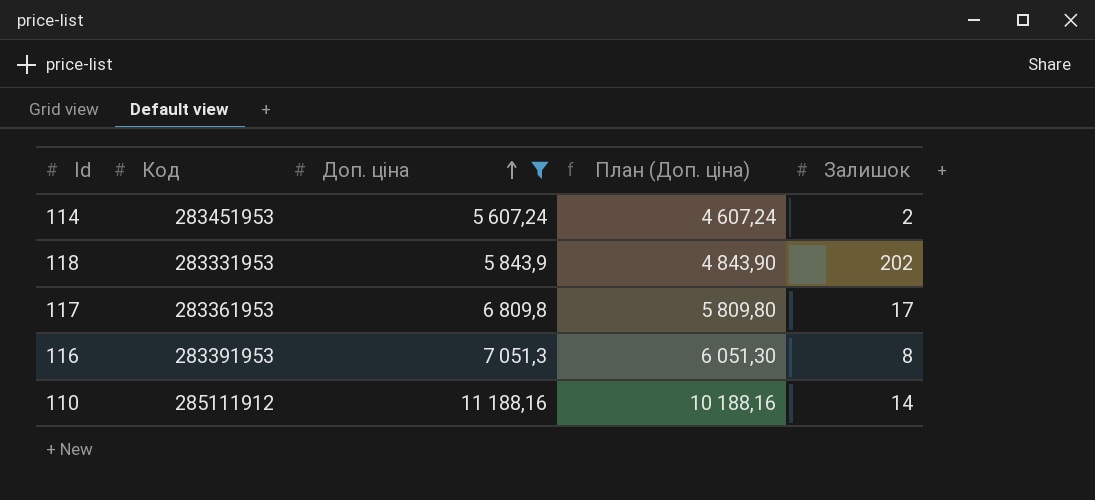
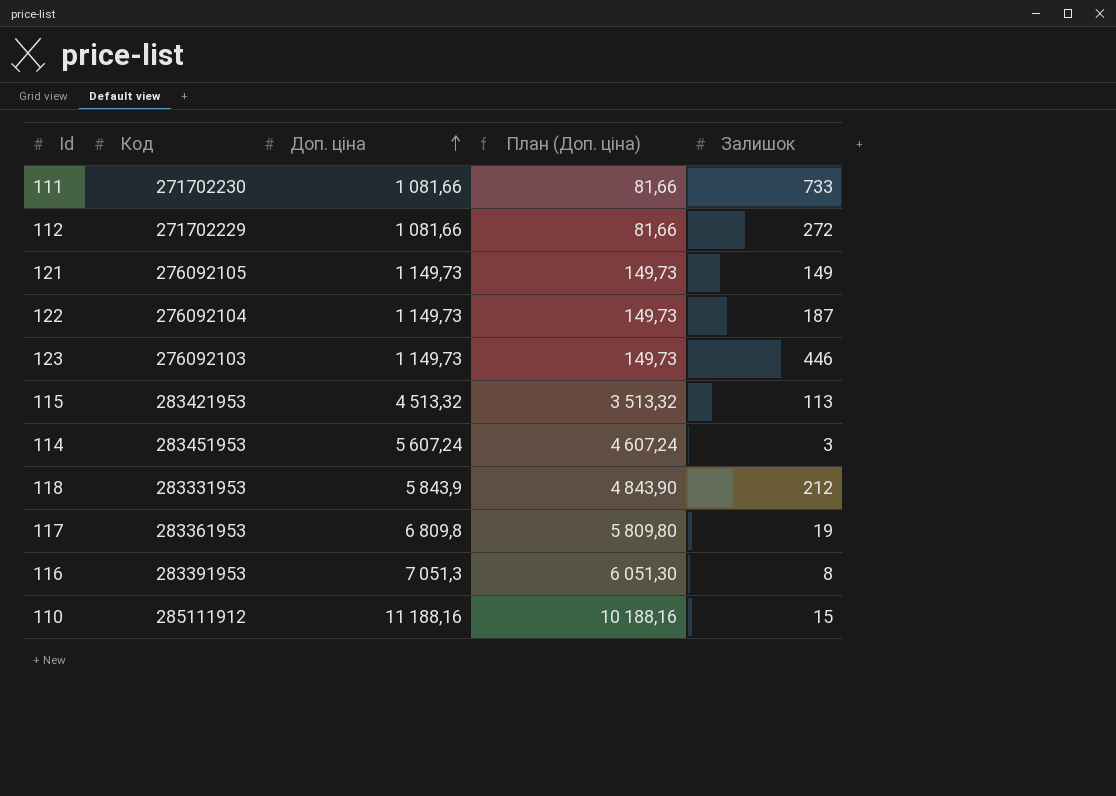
filter: Доп. ціна >= 5 607,24 -> none
114 | Залишок: 2 -> 3
118 | Залишок: 202 -> 212
117 | Залишок: 17 -> 19
110 | Залишок: 14 -> 15

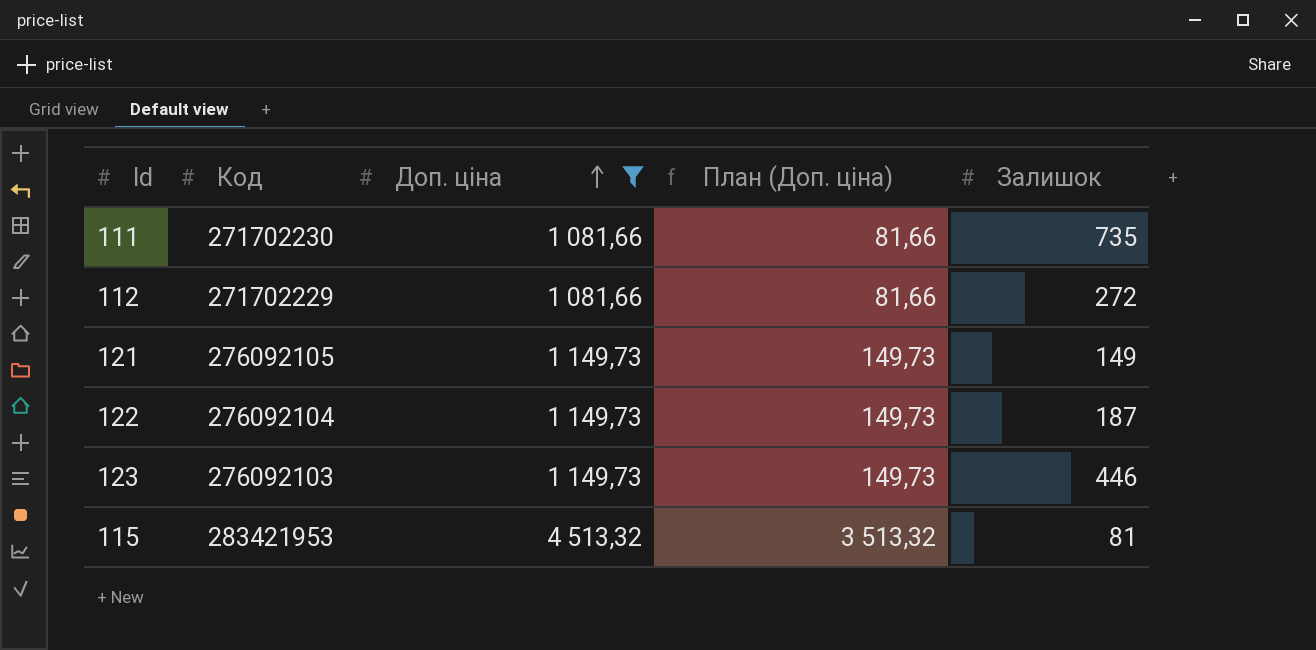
filter: none -> Доп. ціна <= 4 513,32
111 | Залишок: 733 -> 735
115 | Залишок: 113 -> 81

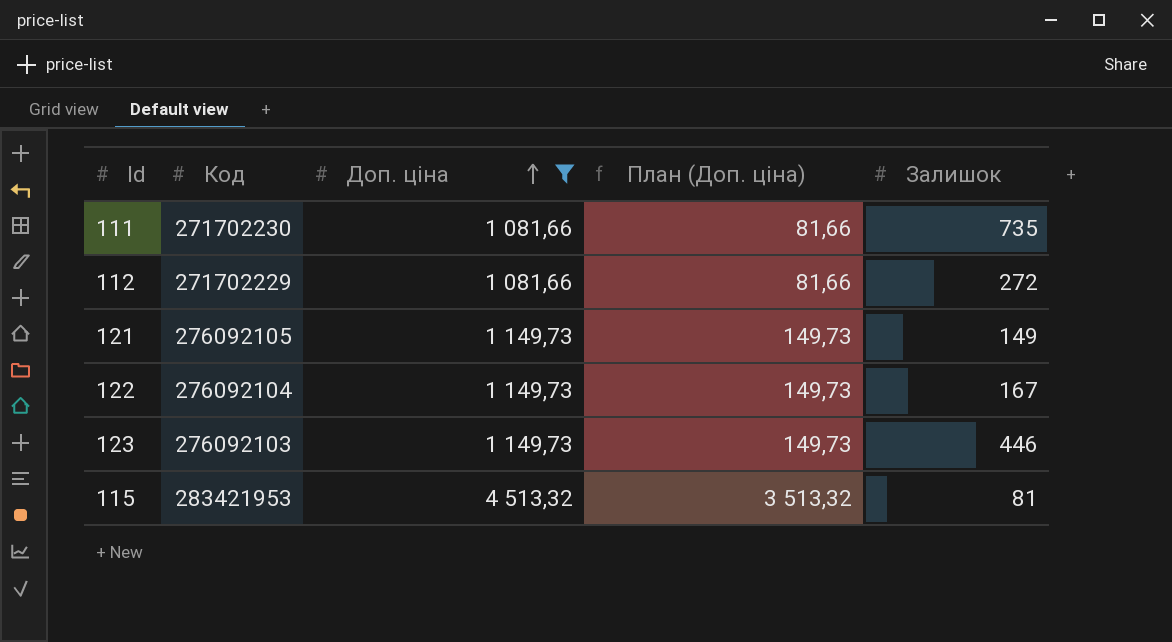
122 | Залишок: 187 -> 167

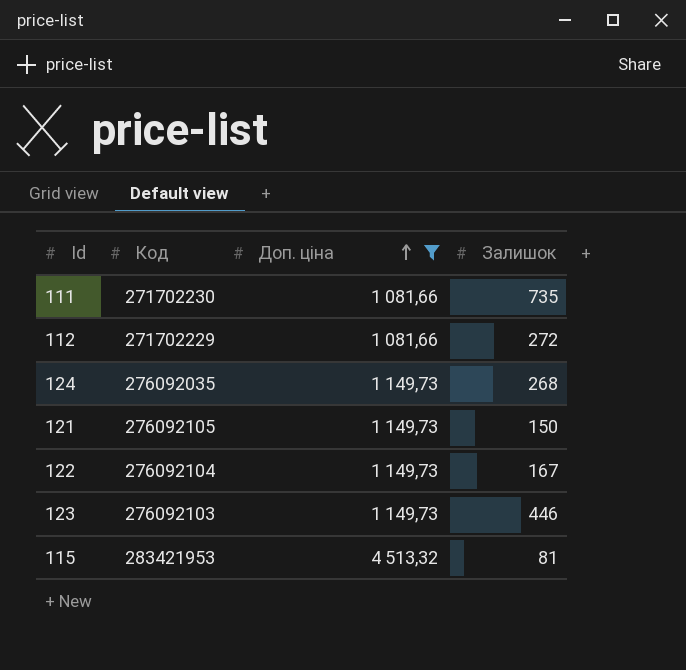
column План (Доп. ціна) | formula: [Доп. ціна] - 1000 -> none
row 124: none -> 276092035 | 1 149,73 | 268
121 | Залишок: 149 -> 150

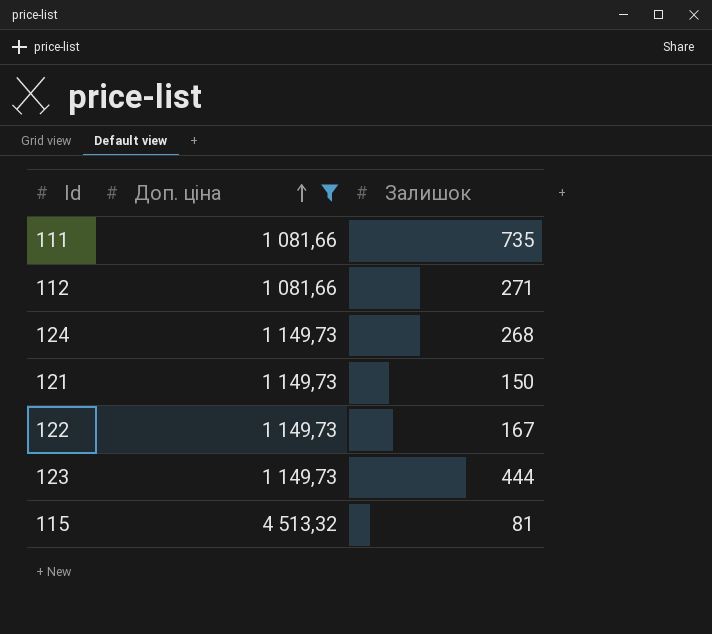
column Код | position: 2 -> none
112 | Залишок: 272 -> 271
123 | Залишок: 446 -> 444

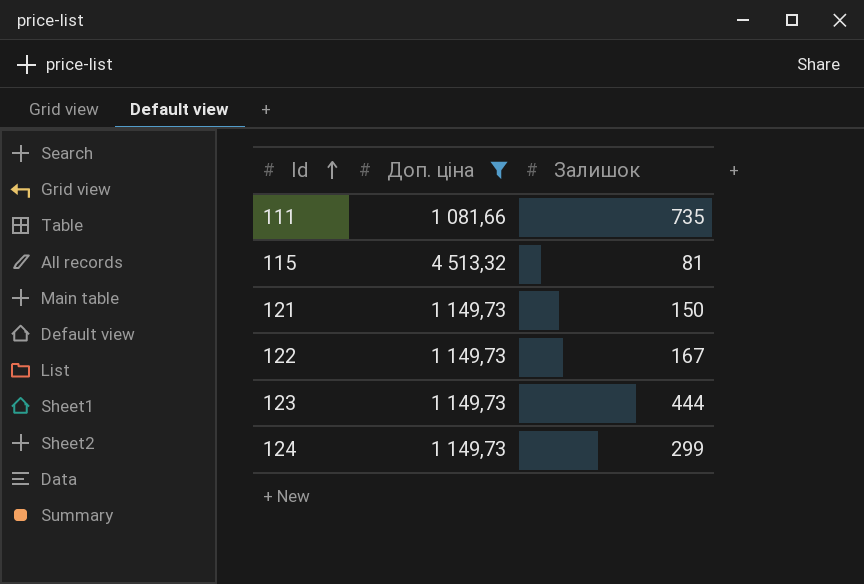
row order: Доп. ціна ascending -> Id ascending
row 112: 1 081,66 | 271 -> none
124 | Залишок: 268 -> 299

